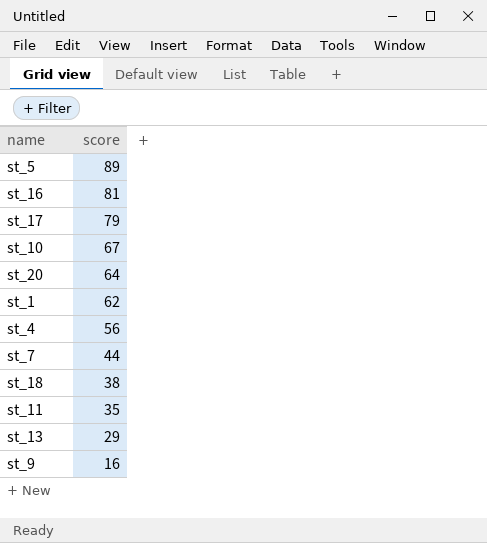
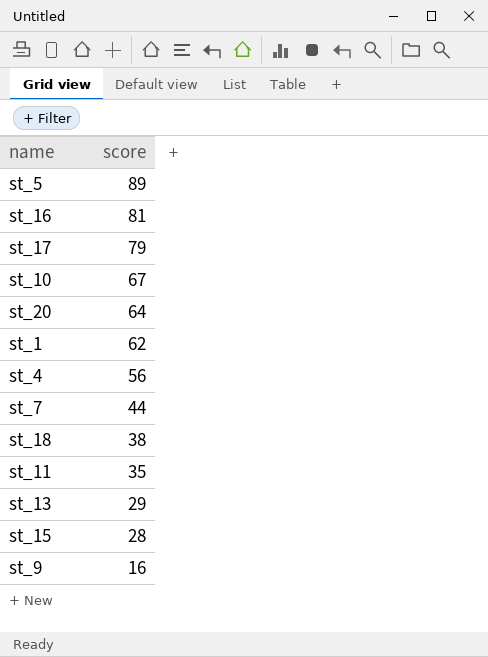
row st_15: none -> 28

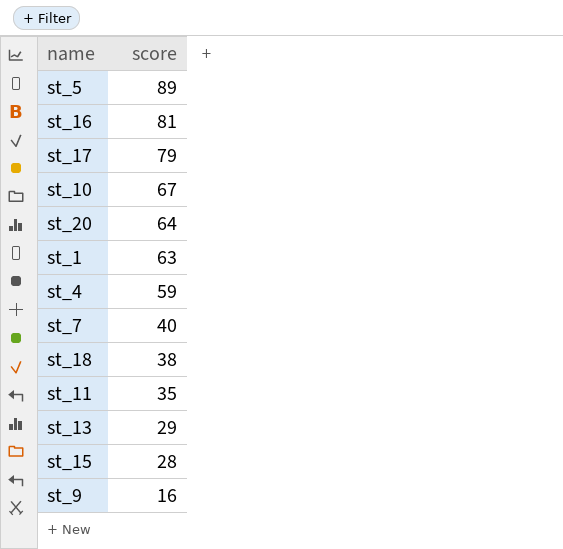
st_1 | score: 62 -> 63
st_4 | score: 56 -> 59
st_7 | score: 44 -> 40

